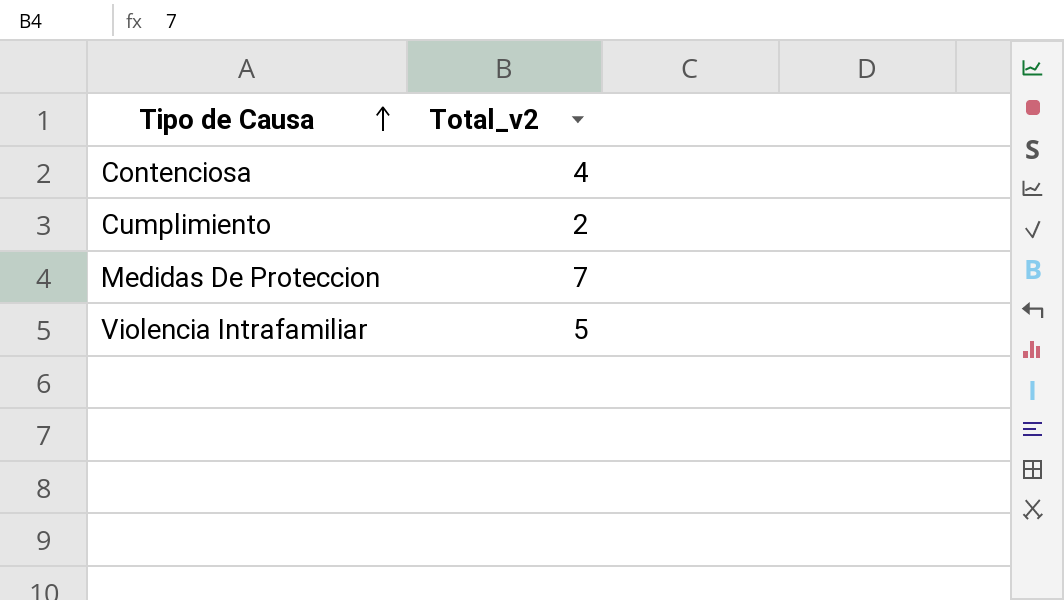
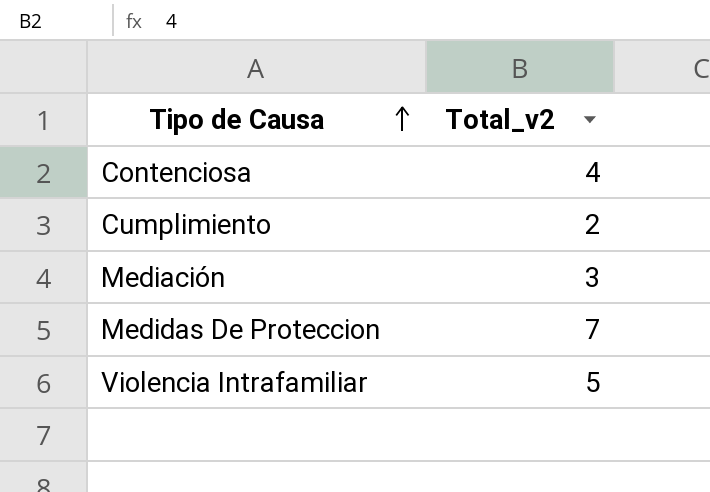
row Mediación: none -> 3

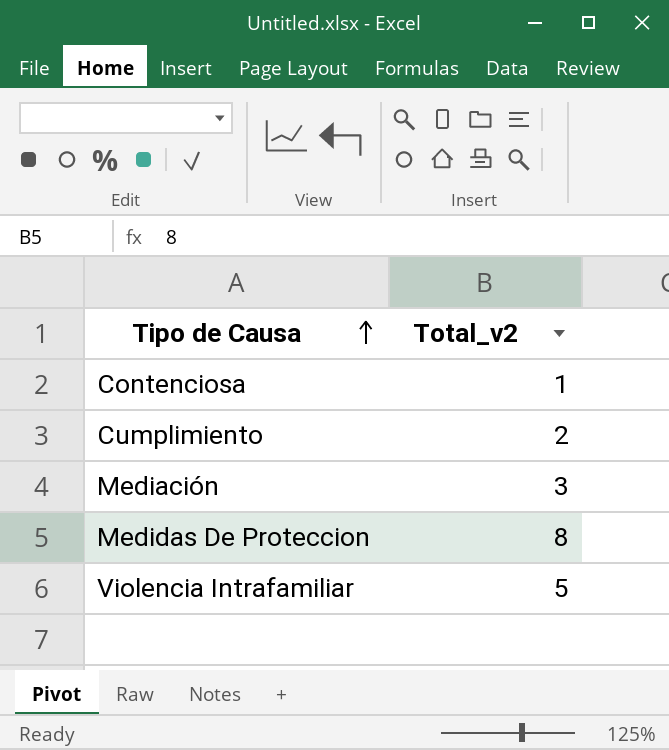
Contenciosa | Total_v2: 4 -> 1
Medidas De Proteccion | Total_v2: 7 -> 8

